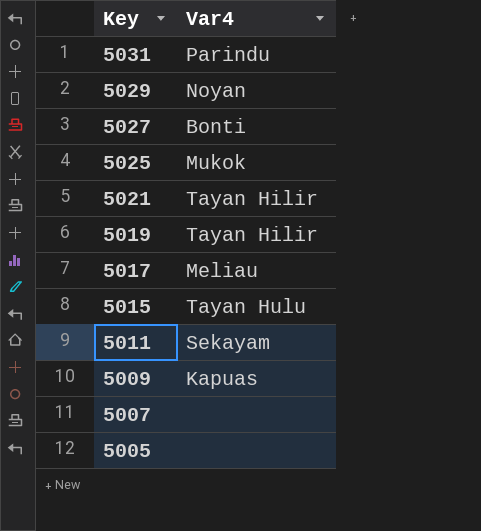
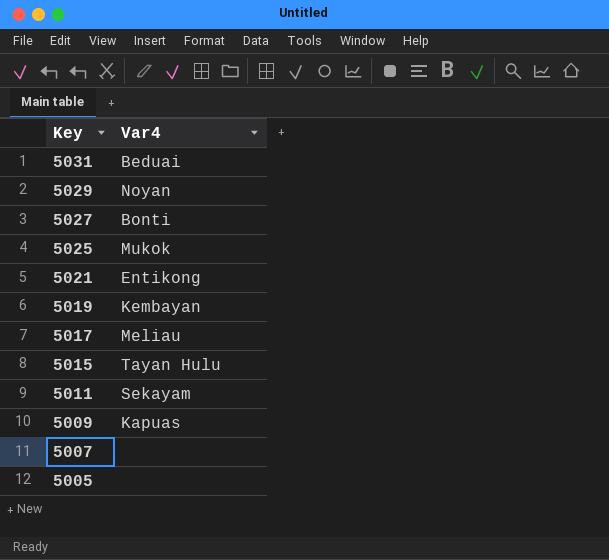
5031 | Var4: Parindu -> Beduai
5021 | Var4: Tayan Hilir -> Entikong
5019 | Var4: Tayan Hilir -> Kembayan

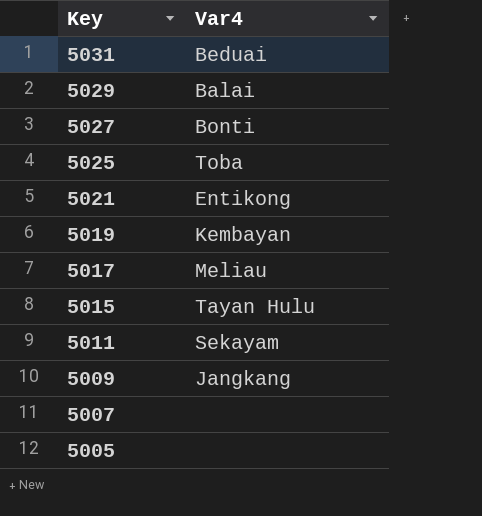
5029 | Var4: Noyan -> Balai
5025 | Var4: Mukok -> Toba
5009 | Var4: Kapuas -> Jangkang

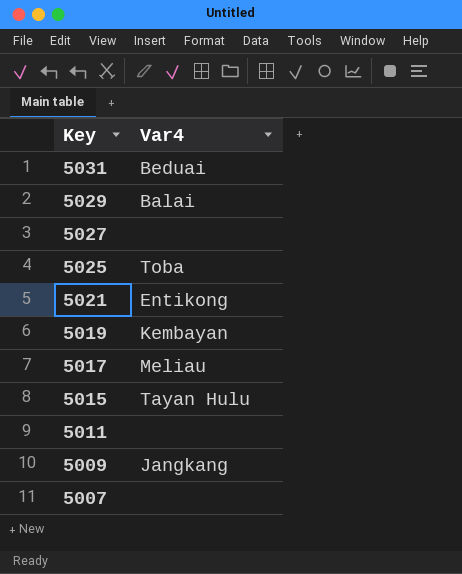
row 5005: none -> none
5027 | Var4: Bonti -> none
5011 | Var4: Sekayam -> none

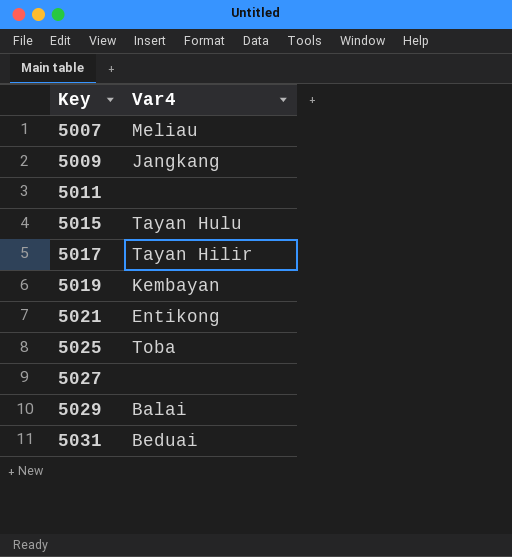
row order: Key descending -> Key ascending
5007 | Var4: none -> Meliau
5017 | Var4: Meliau -> Tayan Hilir

